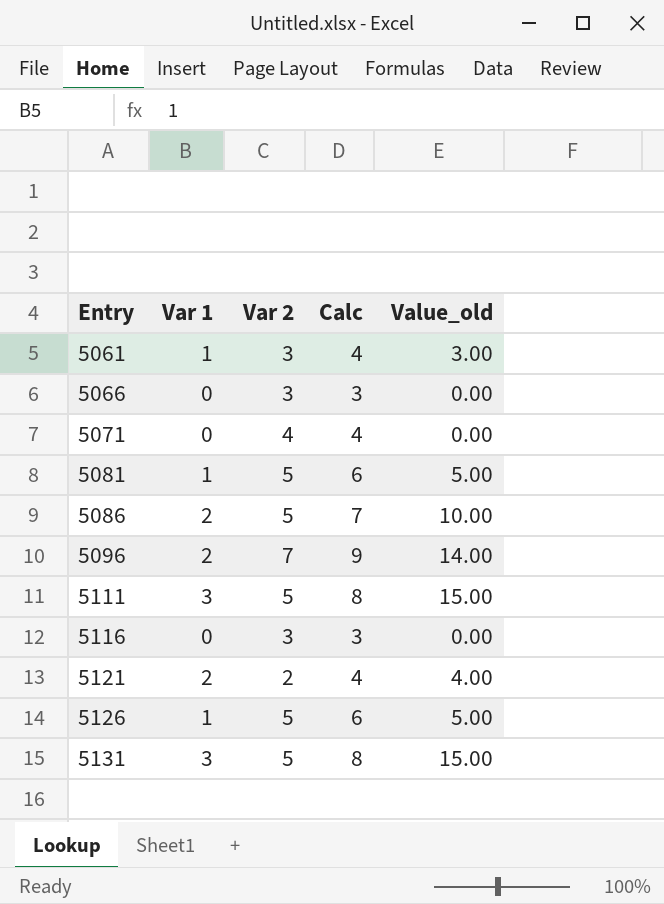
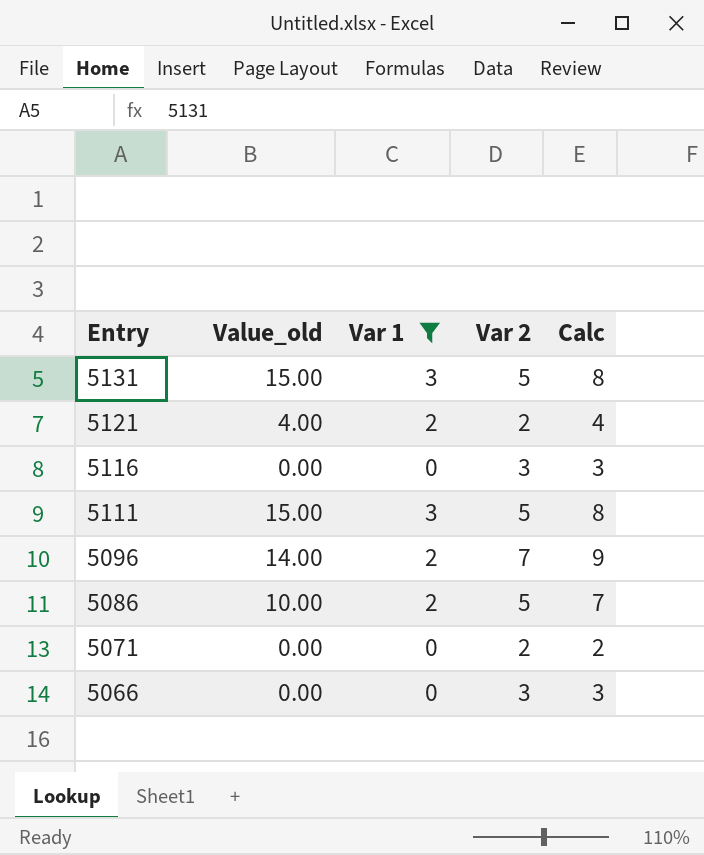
filter: none -> Var 1 != 1
row order: Entry ascending -> Entry descending
column Value_old | position: 5 -> 2
5071 | Var 2: 4 -> 2
5071 | Calc: 4 -> 2

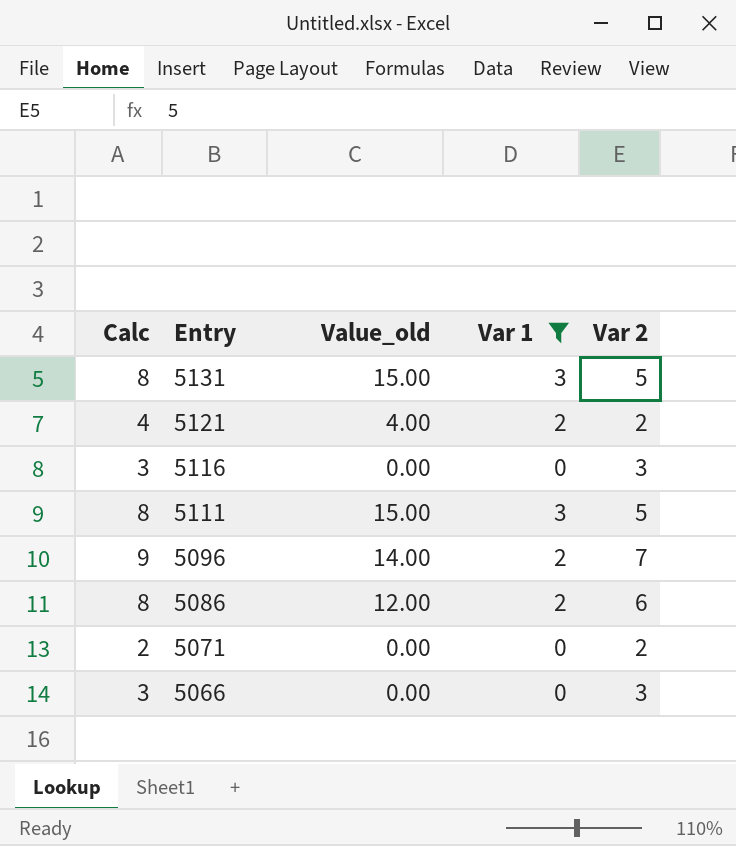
column Calc | position: 5 -> 1
5086 | Calc: 7 -> 8
5086 | Value_old: 10.00 -> 12.00
5086 | Var 2: 5 -> 6

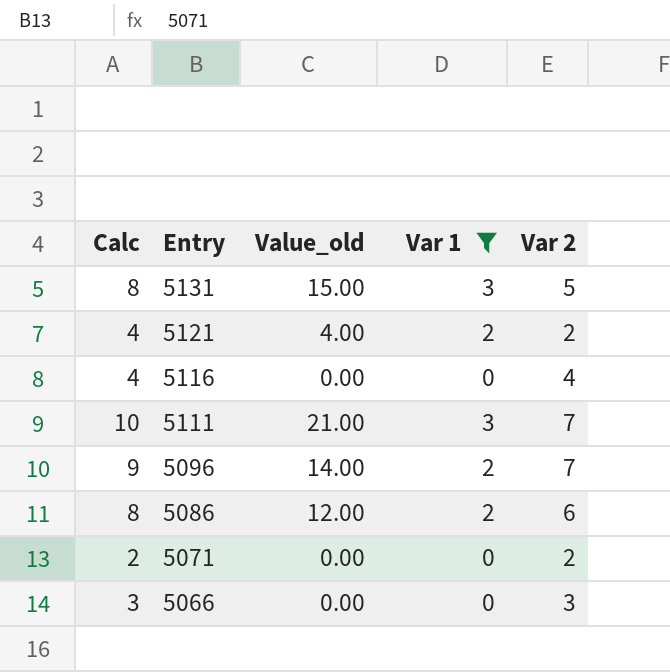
5116 | Calc: 3 -> 4
5116 | Var 2: 3 -> 4
5111 | Calc: 8 -> 10
5111 | Value_old: 15.00 -> 21.00
5111 | Var 2: 5 -> 7

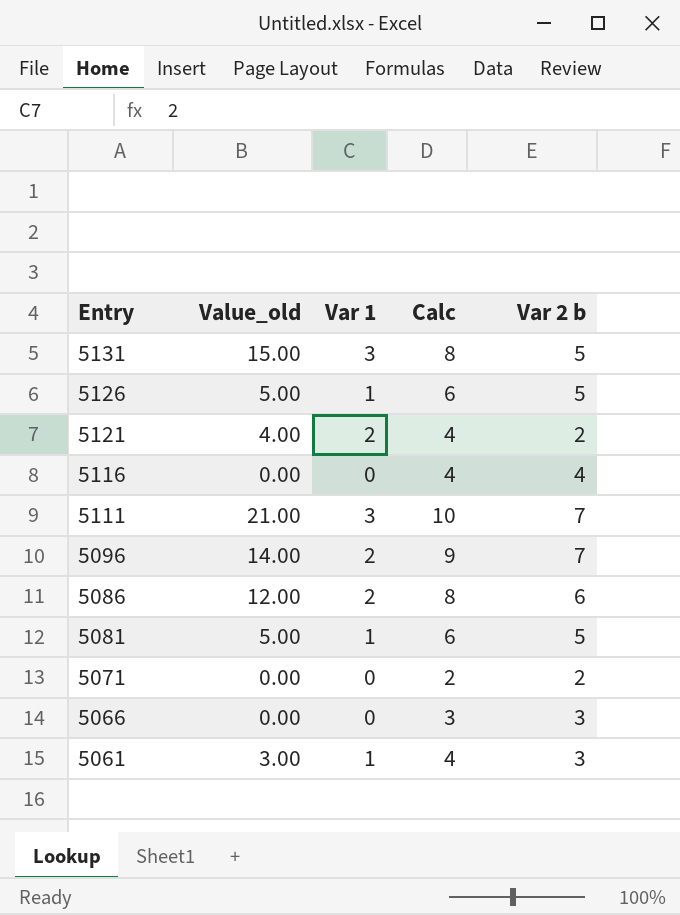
filter: Var 1 != 1 -> none
column Calc | position: 1 -> 4
column name: Var 2 -> Var 2 b

